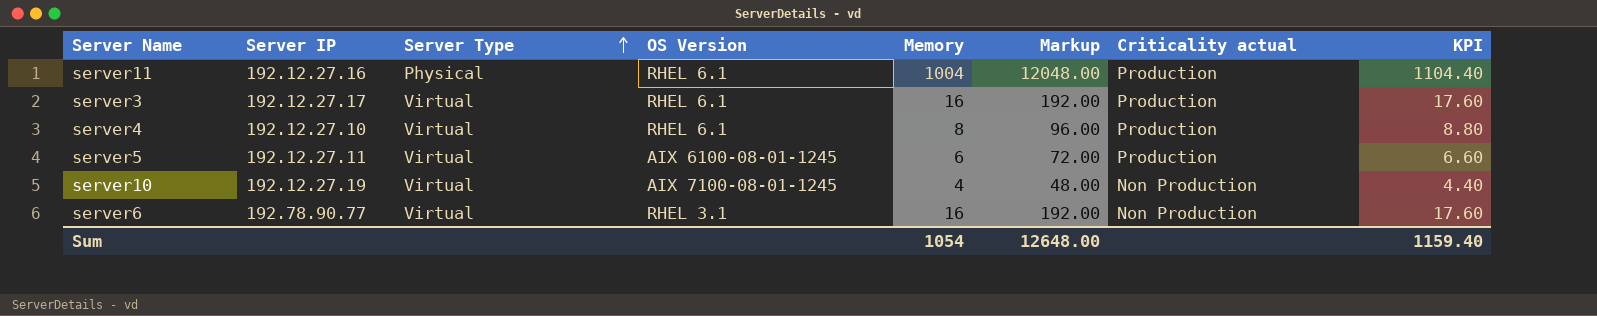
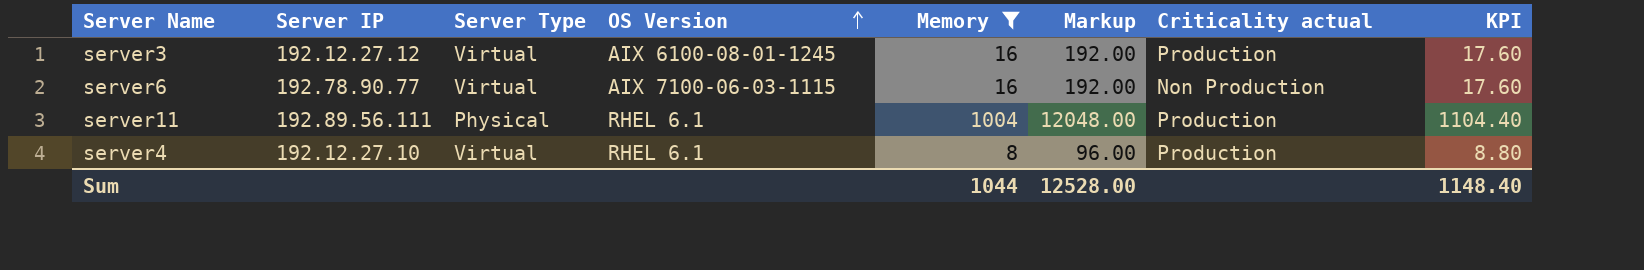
filter: none -> Memory >= 8
row order: Server Type ascending -> OS Version ascending
server3 | Server IP: 192.12.27.17 -> 192.12.27.12
server3 | OS Version: RHEL 6.1 -> AIX 6100-08-01-1245
server6 | OS Version: RHEL 3.1 -> AIX 7100-06-03-1115
server11 | Server IP: 192.12.27.16 -> 192.89.56.111
Sum | Memory: 1054 -> 1044
Sum | Markup: 12648.00 -> 12528.00
Sum | KPI: 1159.40 -> 1148.40

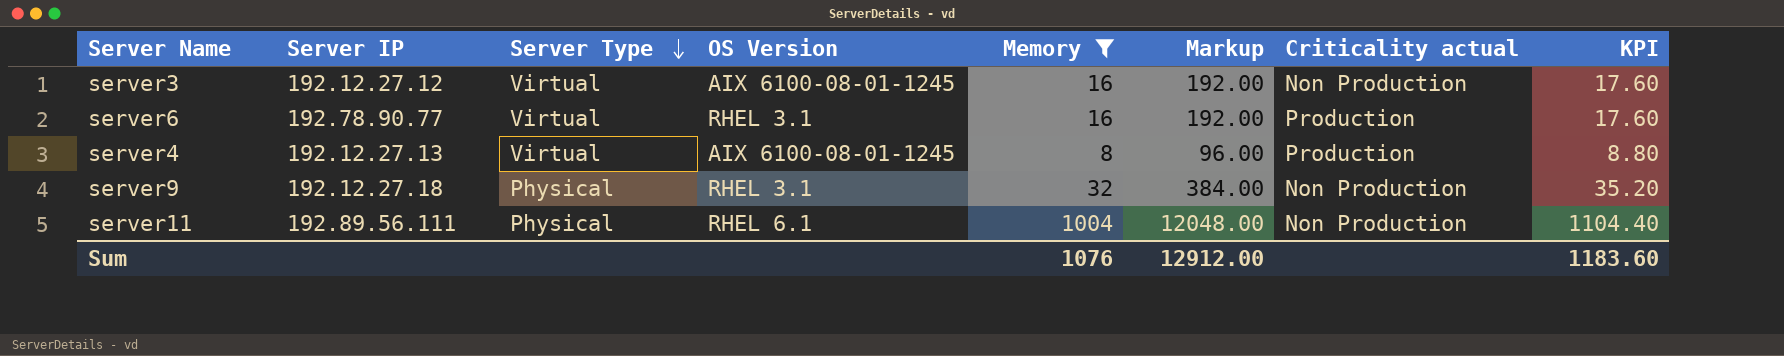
row order: OS Version ascending -> Server Type descending
server3 | Criticality actual: Production -> Non Production
server6 | OS Version: AIX 7100-06-03-1115 -> RHEL 3.1
server6 | Criticality actual: Non Production -> Production
server4 | Server IP: 192.12.27.10 -> 192.12.27.13
server4 | OS Version: RHEL 6.1 -> AIX 6100-08-01-1245
row server9: none -> 192.12.27.18 | Physical | RHEL 3.1 | 32 | 384.00 | Non Production | 35.20
server11 | Criticality actual: Production -> Non Production
Sum | Memory: 1044 -> 1076
Sum | Markup: 12528.00 -> 12912.00
Sum | KPI: 1148.40 -> 1183.60

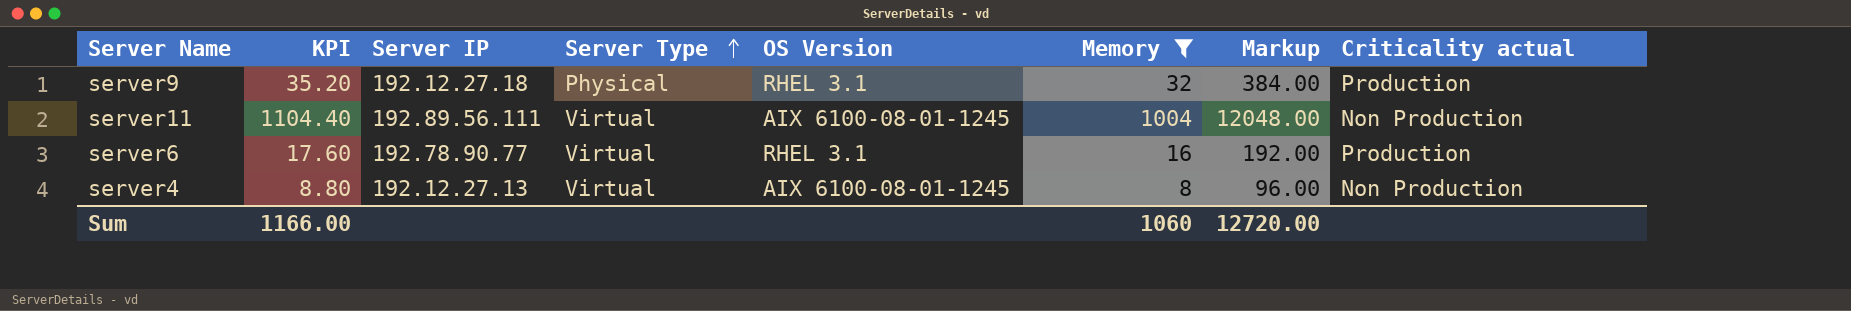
row order: Server Type descending -> Server Type ascending
column KPI | position: 8 -> 2
row server3: 192.12.27.12 | Virtual | AIX 6100-08-01-1245 | 16 | 192.00 | Non Production | 17.60 -> none
server9 | Criticality actual: Non Production -> Production
server11 | Server Type: Physical -> Virtual
server11 | OS Version: RHEL 6.1 -> AIX 6100-08-01-1245
server4 | Criticality actual: Production -> Non Production
Sum | KPI: 1183.60 -> 1166.00
Sum | Memory: 1076 -> 1060
Sum | Markup: 12912.00 -> 12720.00

